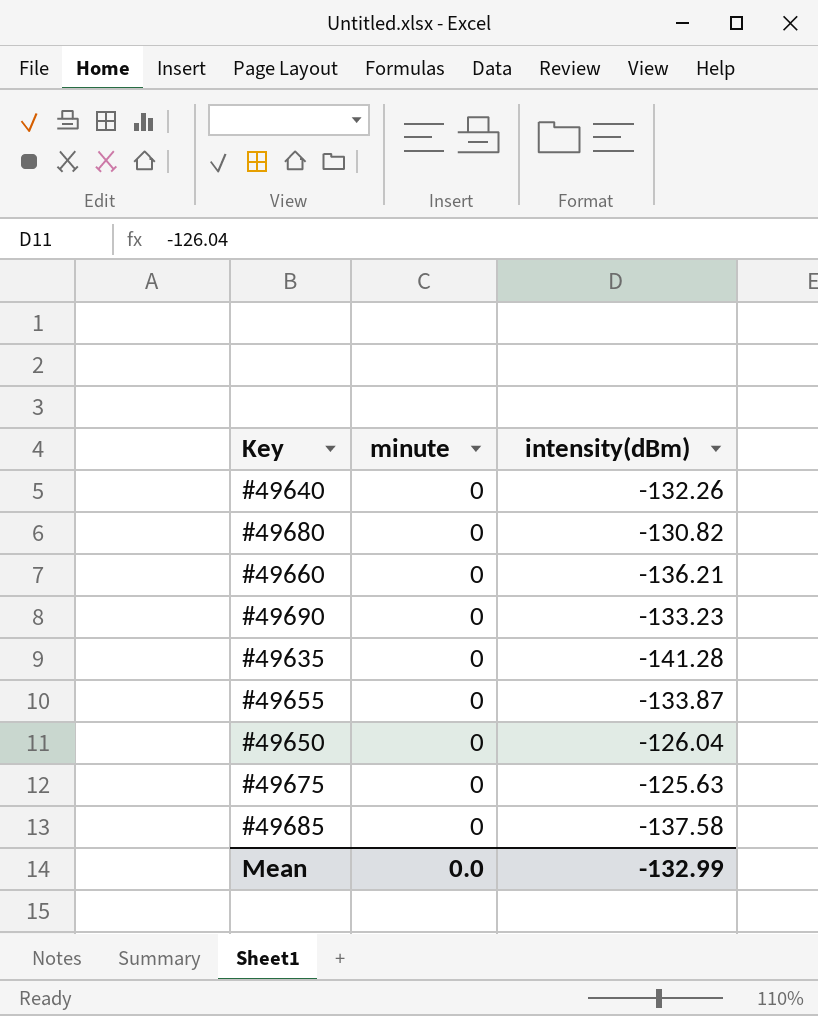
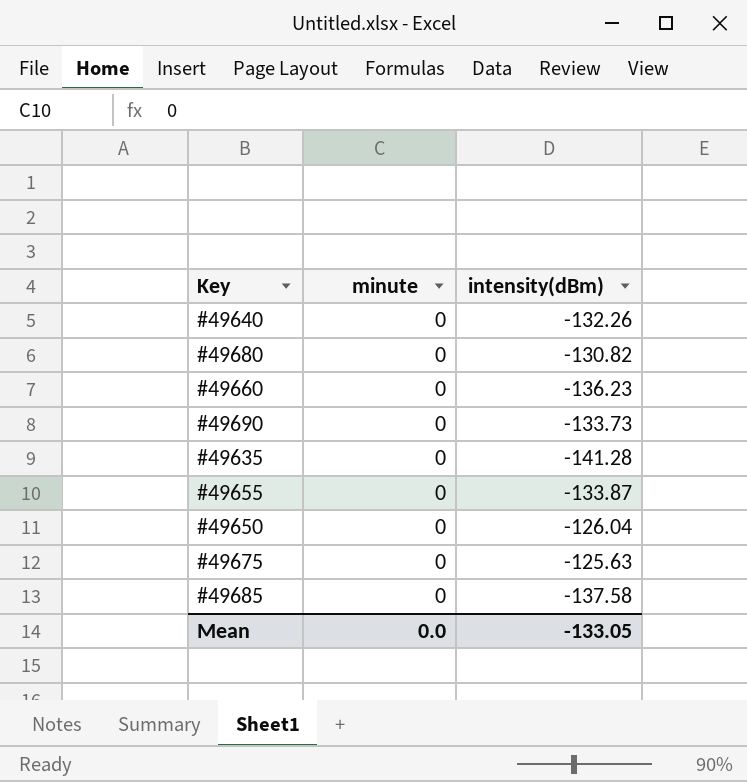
#49660 | intensity(dBm): -136.21 -> -136.23
#49690 | intensity(dBm): -133.23 -> -133.73
Mean | intensity(dBm): -132.99 -> -133.05

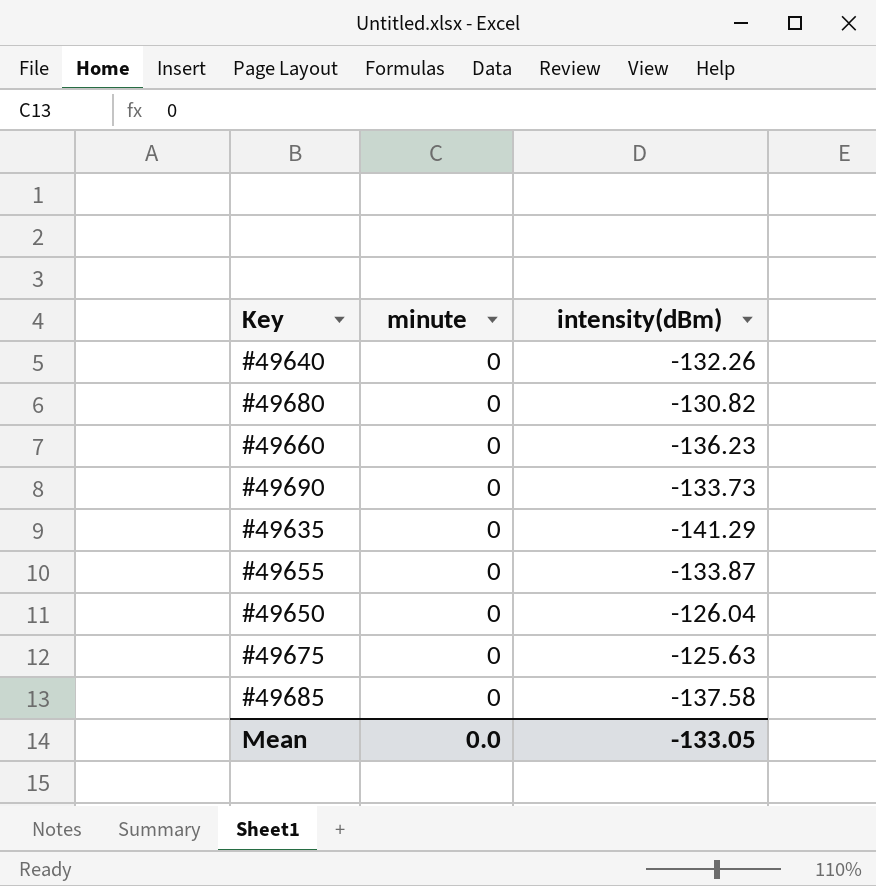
#49635 | intensity(dBm): -141.28 -> -141.29

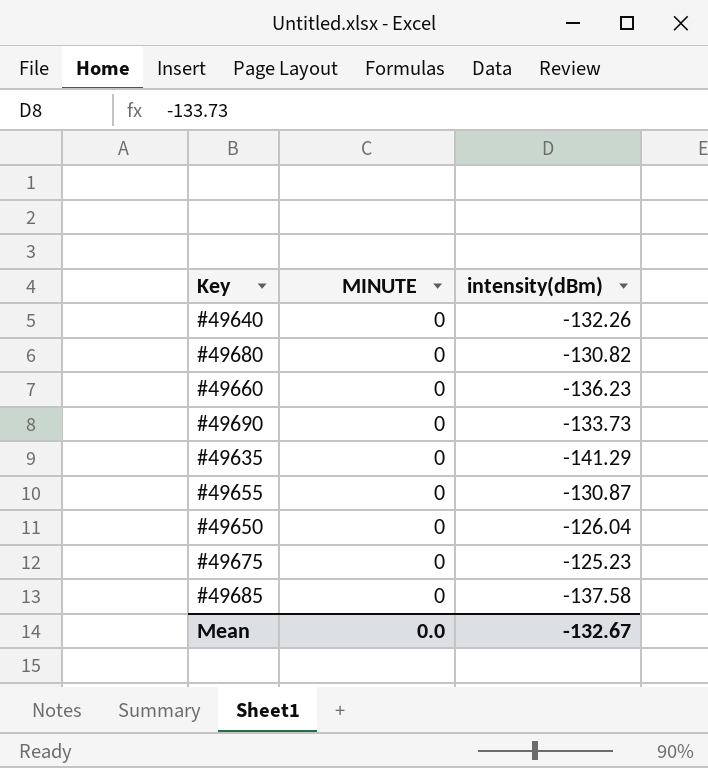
column name: minute -> MINUTE
#49655 | intensity(dBm): -133.87 -> -130.87
#49675 | intensity(dBm): -125.63 -> -125.23
Mean | intensity(dBm): -133.05 -> -132.67

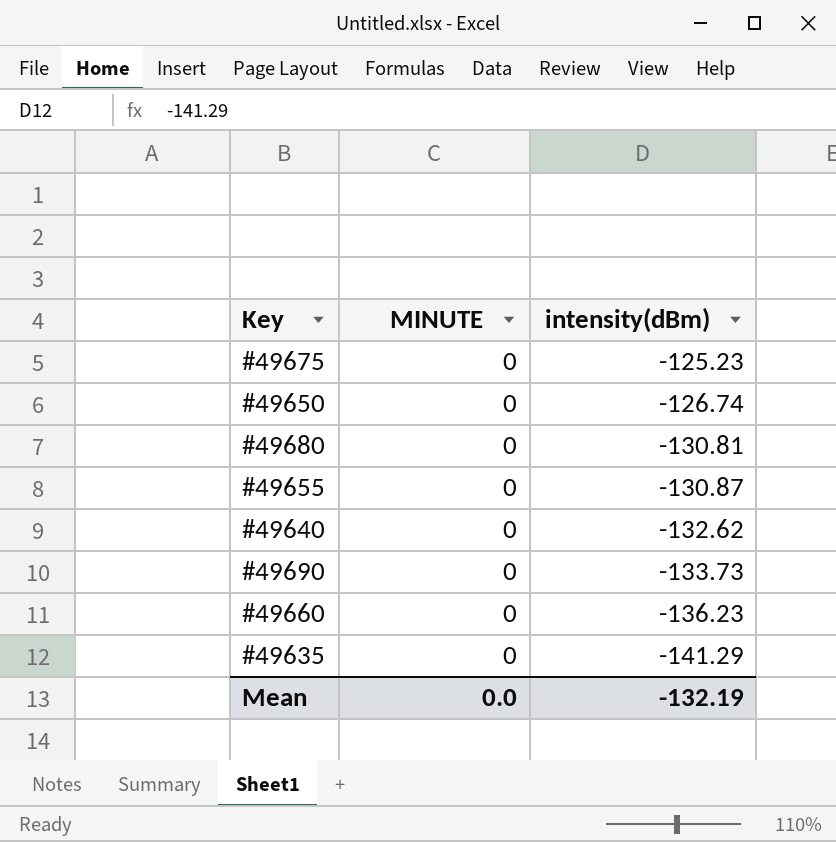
row order: none -> intensity(dBm) descending
row #49685: 0 | -137.58 -> none
#49650 | intensity(dBm): -126.04 -> -126.74
#49680 | intensity(dBm): -130.82 -> -130.81
#49640 | intensity(dBm): -132.26 -> -132.62
Mean | intensity(dBm): -132.67 -> -132.19

